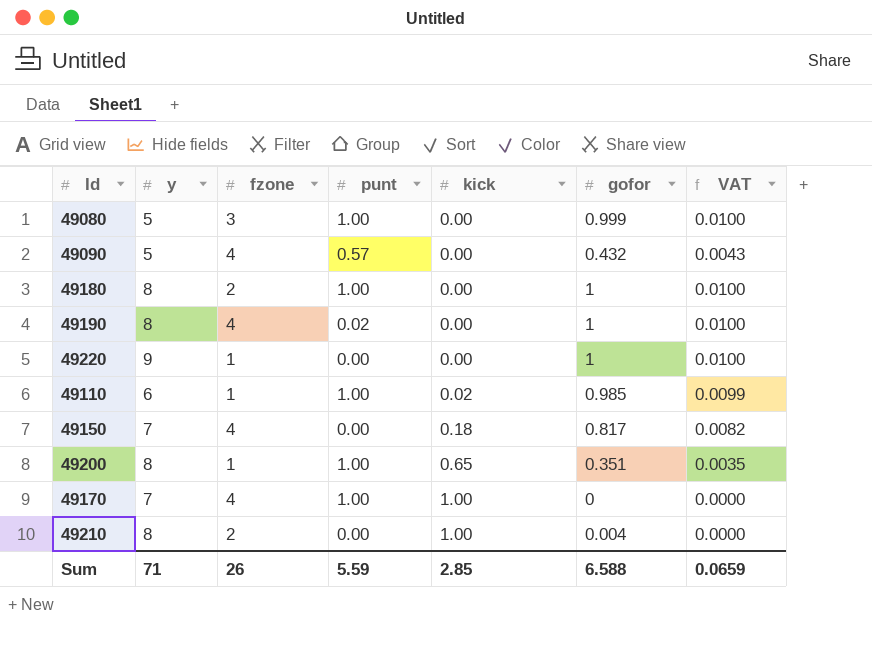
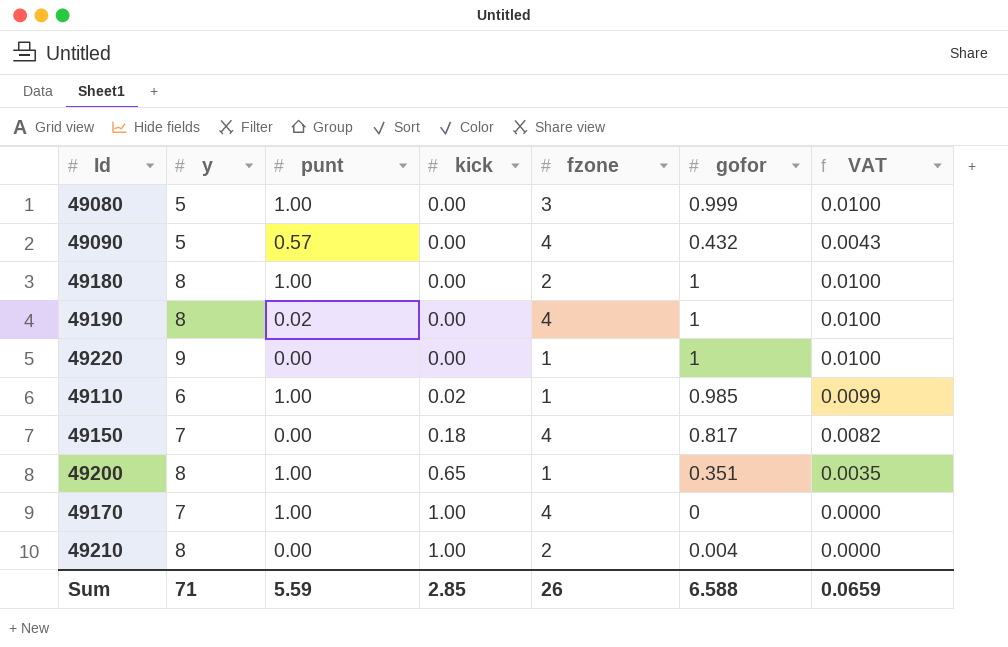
column fzone | position: 3 -> 5

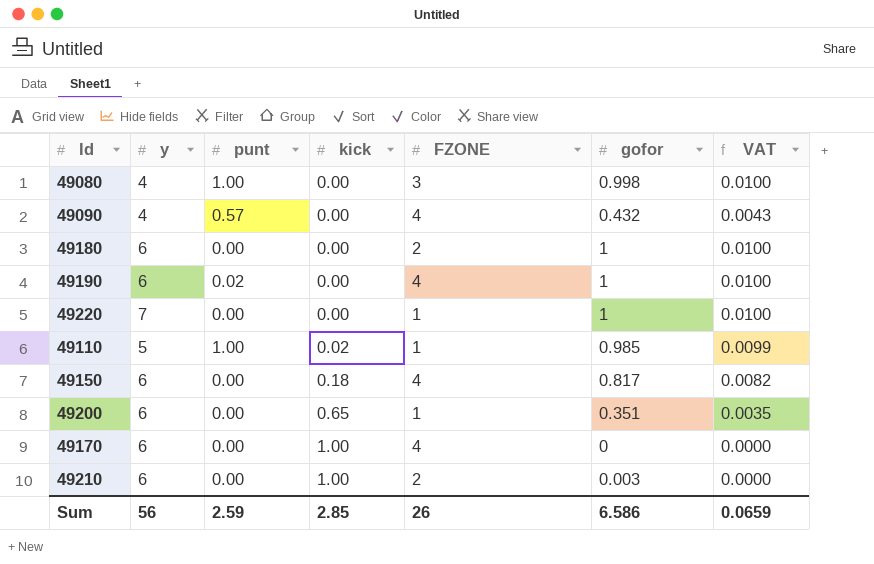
column name: fzone -> FZONE
49080 | y: 5 -> 4
49080 | gofor: 0.999 -> 0.998
49090 | y: 5 -> 4
49180 | y: 8 -> 6
49180 | punt: 1.00 -> 0.00
49190 | y: 8 -> 6
49220 | y: 9 -> 7
49110 | y: 6 -> 5
49150 | y: 7 -> 6
49200 | y: 8 -> 6
49200 | punt: 1.00 -> 0.00
49170 | y: 7 -> 6
49170 | punt: 1.00 -> 0.00
49210 | y: 8 -> 6
49210 | gofor: 0.004 -> 0.003
Sum | y: 71 -> 56
Sum | punt: 5.59 -> 2.59
Sum | gofor: 6.588 -> 6.586

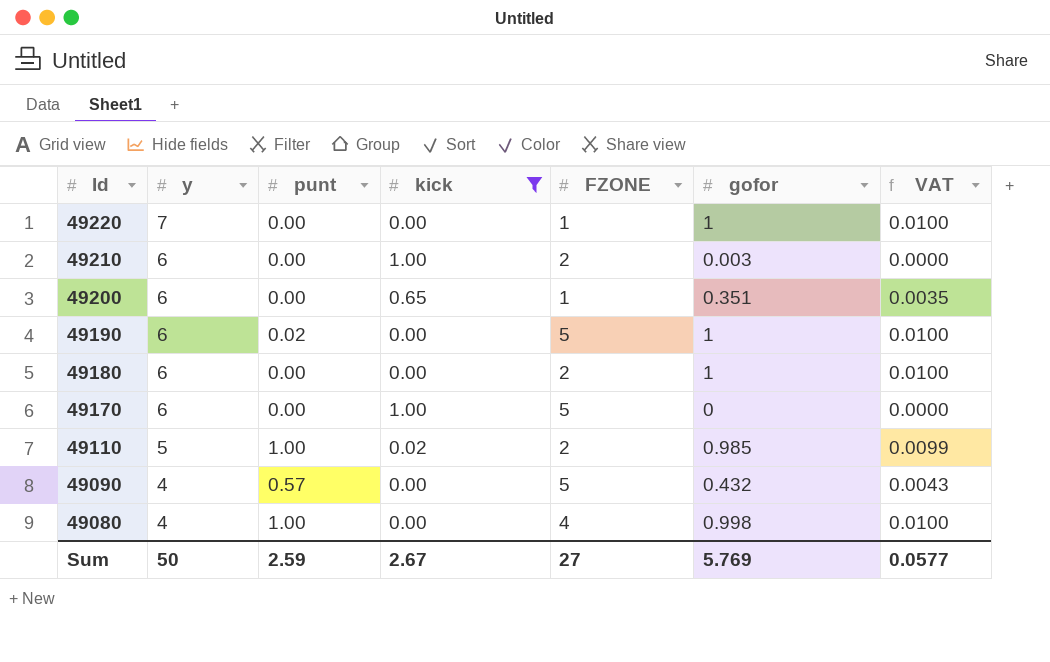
filter: none -> kick != 0.18
row order: kick ascending -> Id descending
49190 | FZONE: 4 -> 5
49170 | FZONE: 4 -> 5
49110 | FZONE: 1 -> 2
49090 | FZONE: 4 -> 5
49080 | FZONE: 3 -> 4
Sum | y: 56 -> 50
Sum | kick: 2.85 -> 2.67
Sum | FZONE: 26 -> 27
Sum | gofor: 6.586 -> 5.769
Sum | VAT: 0.0659 -> 0.0577

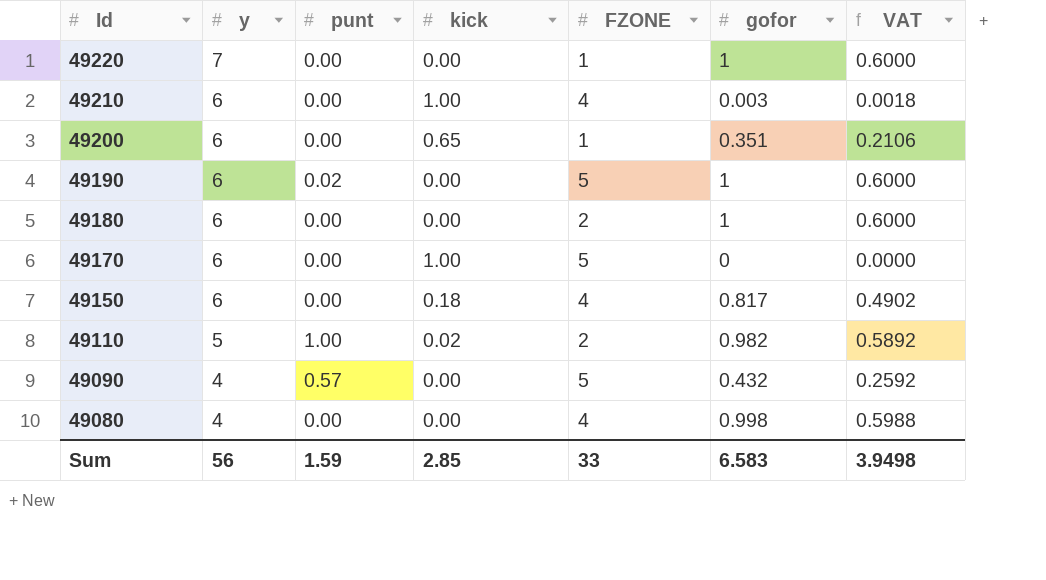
filter: kick != 0.18 -> none
column VAT | formula: [gofor] * 0.01 -> [gofor] * 0.6
49210 | FZONE: 2 -> 4
49110 | gofor: 0.985 -> 0.982
49080 | punt: 1.00 -> 0.00
Sum | y: 50 -> 56
Sum | punt: 2.59 -> 1.59
Sum | kick: 2.67 -> 2.85
Sum | FZONE: 27 -> 33
Sum | gofor: 5.769 -> 6.583
Sum | VAT: 0.0577 -> 3.9498

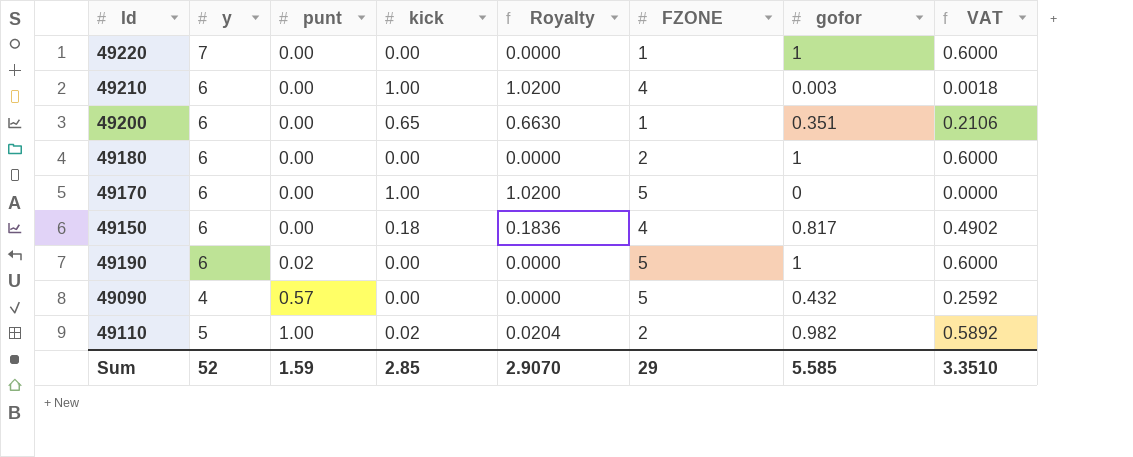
row order: Id descending -> punt ascending
column Royalty | formula: none -> [kick] * 1.02
row 49080: 4 | 0.00 | 0.00 | 4 | 0.998 | 0.5988 -> none
Sum | y: 56 -> 52
Sum | FZONE: 33 -> 29
Sum | gofor: 6.583 -> 5.585
Sum | VAT: 3.9498 -> 3.3510

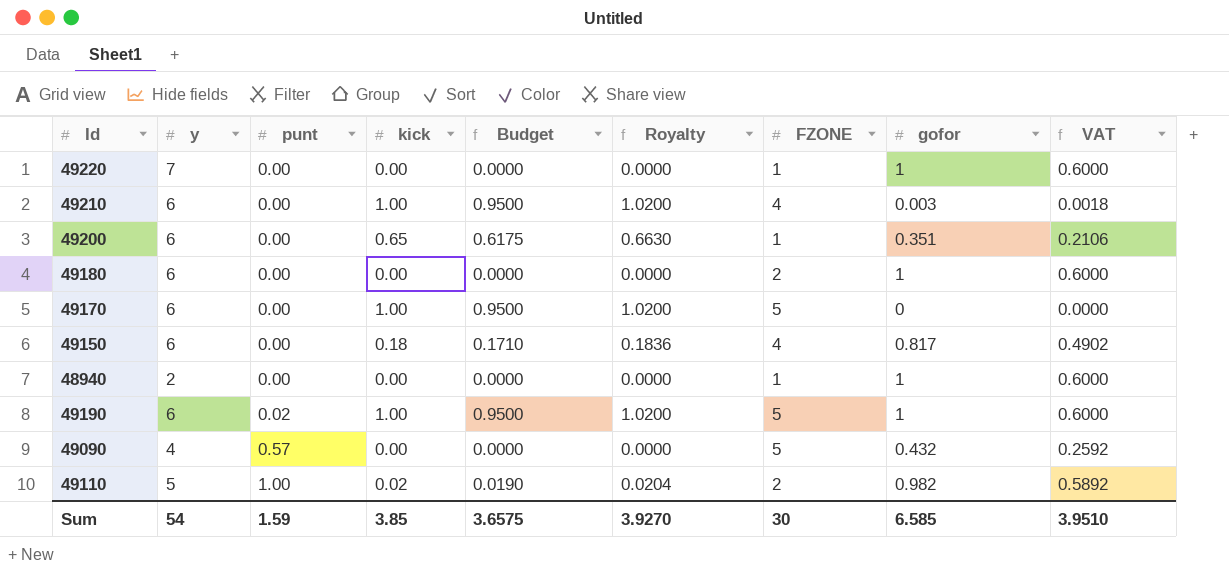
column Budget | formula: none -> [kick] * 0.95
row 48940: none -> 2 | 0.00 | 0.00 | 0.0000 | 0.0000 | 1 | 1 | 0.6000
49190 | kick: 0.00 -> 1.00
49190 | Royalty: 0.0000 -> 1.0200
Sum | y: 52 -> 54
Sum | kick: 2.85 -> 3.85
Sum | Royalty: 2.9070 -> 3.9270
Sum | FZONE: 29 -> 30
Sum | gofor: 5.585 -> 6.585
Sum | VAT: 3.3510 -> 3.9510

